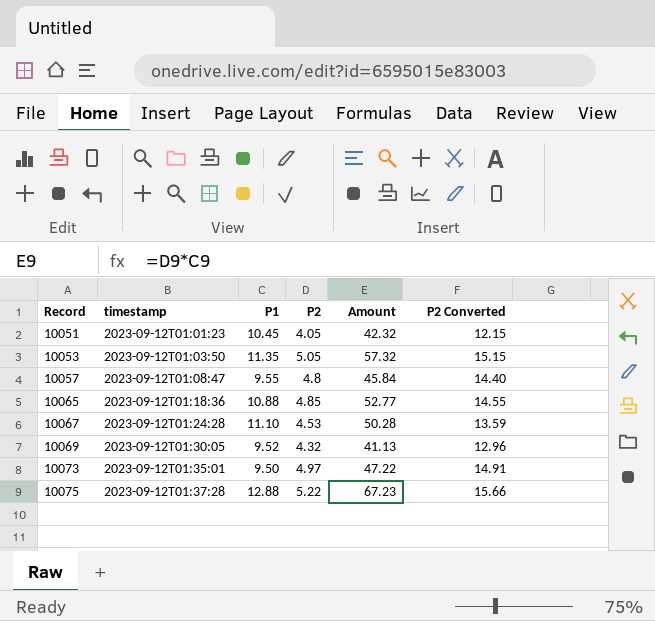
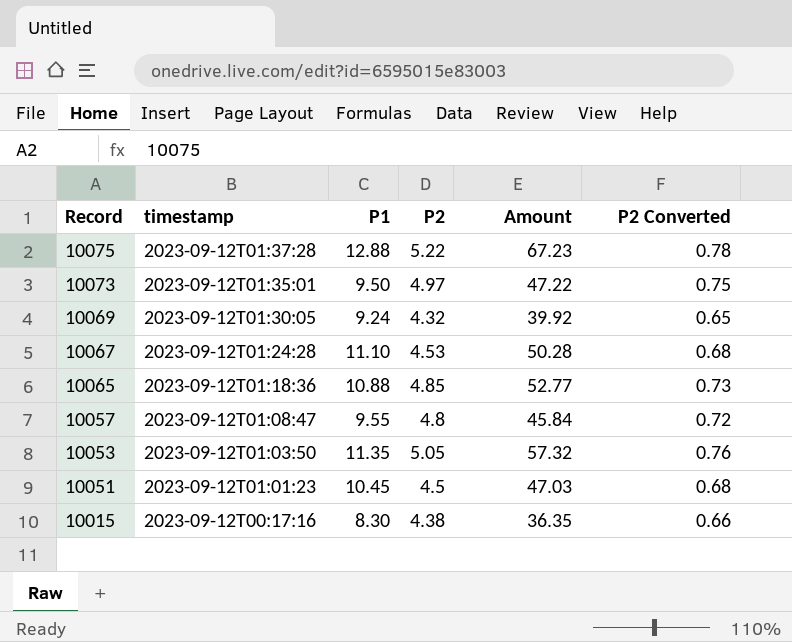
row order: Record ascending -> Record descending
column P2 Converted | formula: [P2] * 3 -> [P2] * 0.15
10069 | P1: 9.52 -> 9.24
10069 | Amount: 41.13 -> 39.92
10051 | P2: 4.05 -> 4.5
10051 | Amount: 42.32 -> 47.03
row 10015: none -> 2023-09-12T00:17:16 | 8.30 | 4.38 | 36.35 | 0.66

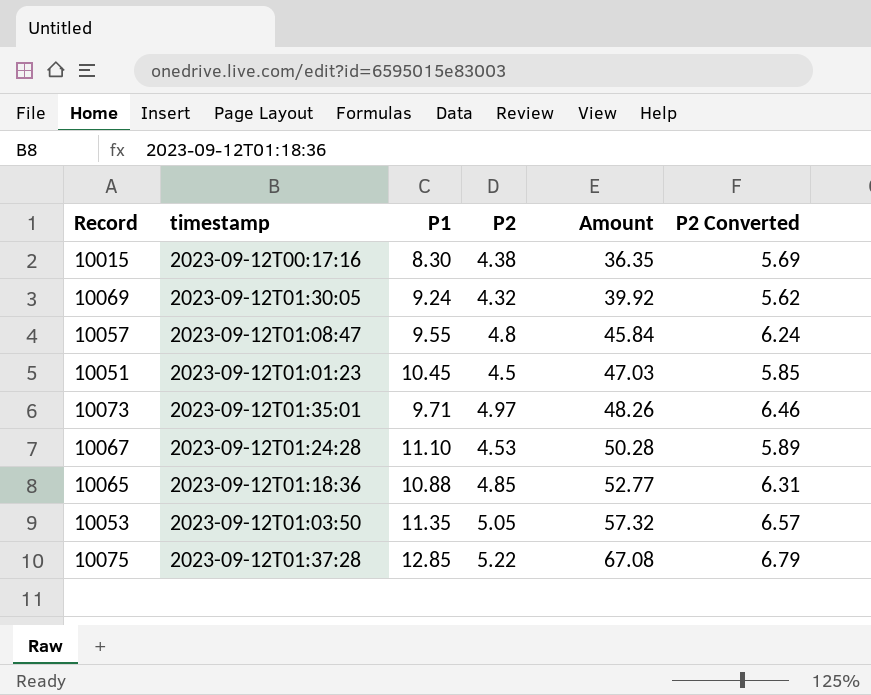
row order: Record descending -> Amount ascending
column P2 Converted | formula: [P2] * 0.15 -> [P2] * 1.3
10073 | P1: 9.50 -> 9.71
10073 | Amount: 47.22 -> 48.26
10075 | P1: 12.88 -> 12.85
10075 | Amount: 67.23 -> 67.08

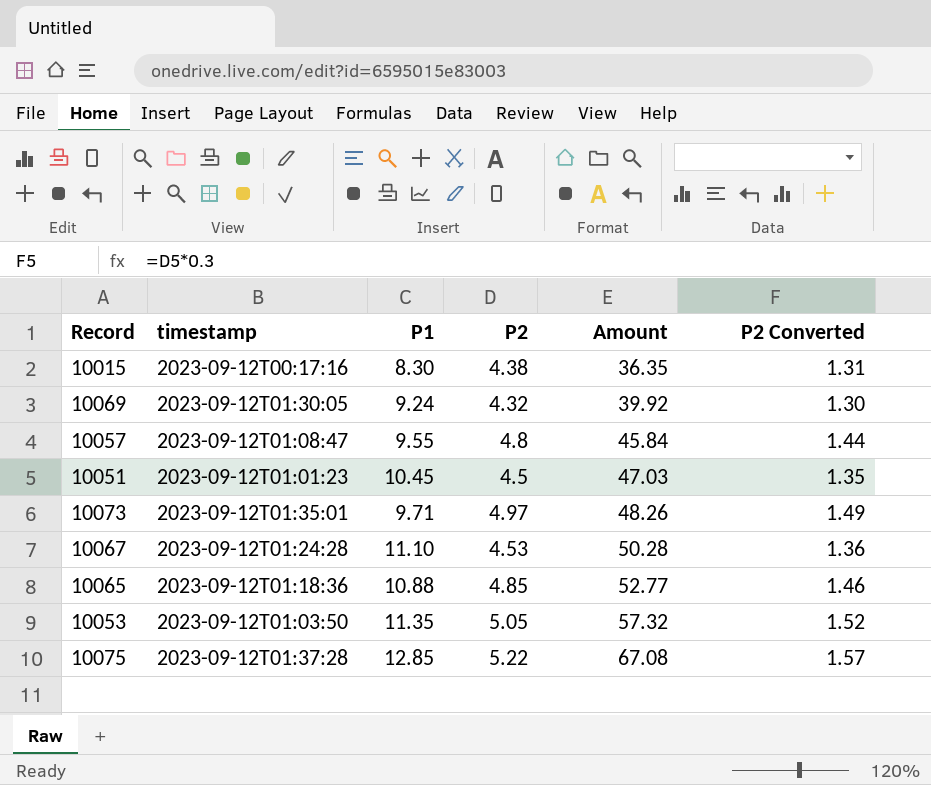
column P2 Converted | formula: [P2] * 1.3 -> [P2] * 0.3

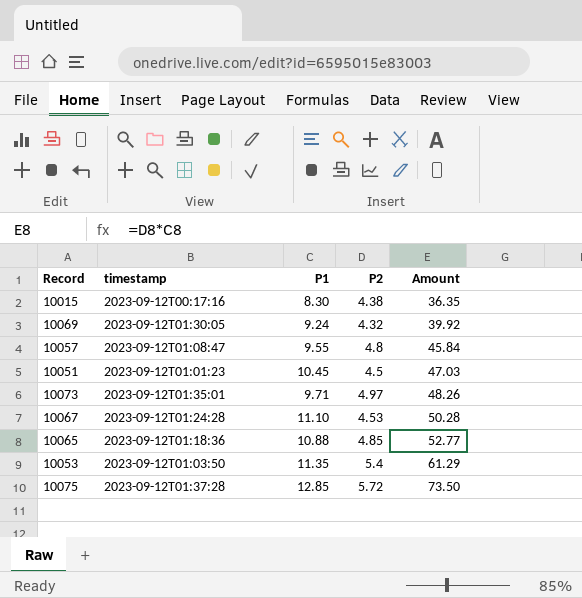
column P2 Converted | formula: [P2] * 0.3 -> none
10053 | P2: 5.05 -> 5.4
10053 | Amount: 57.32 -> 61.29
10075 | P2: 5.22 -> 5.72
10075 | Amount: 67.08 -> 73.50

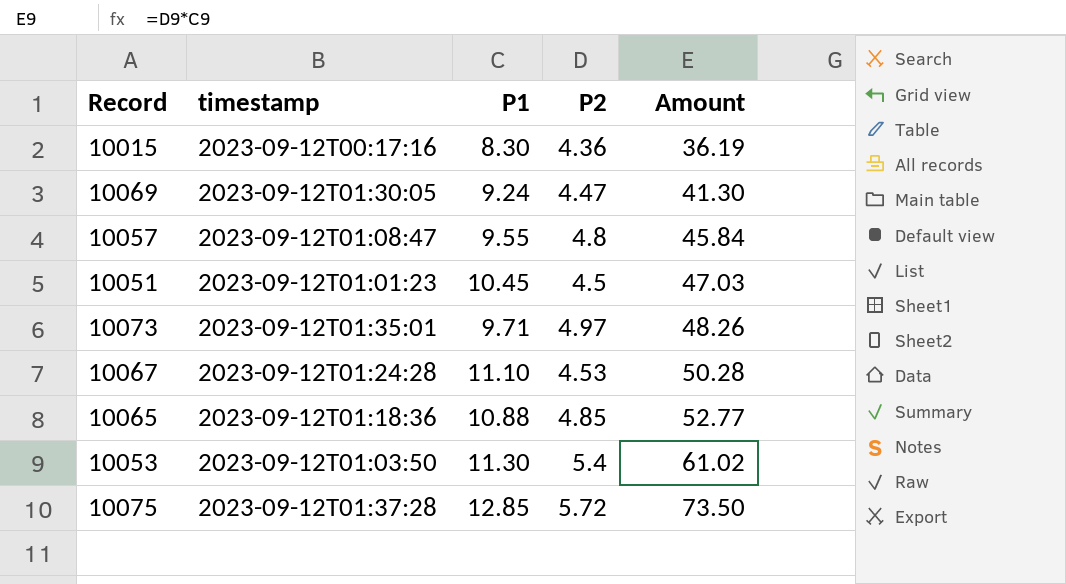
10015 | P2: 4.38 -> 4.36
10015 | Amount: 36.35 -> 36.19
10069 | P2: 4.32 -> 4.47
10069 | Amount: 39.92 -> 41.30
10053 | P1: 11.35 -> 11.30
10053 | Amount: 61.29 -> 61.02

